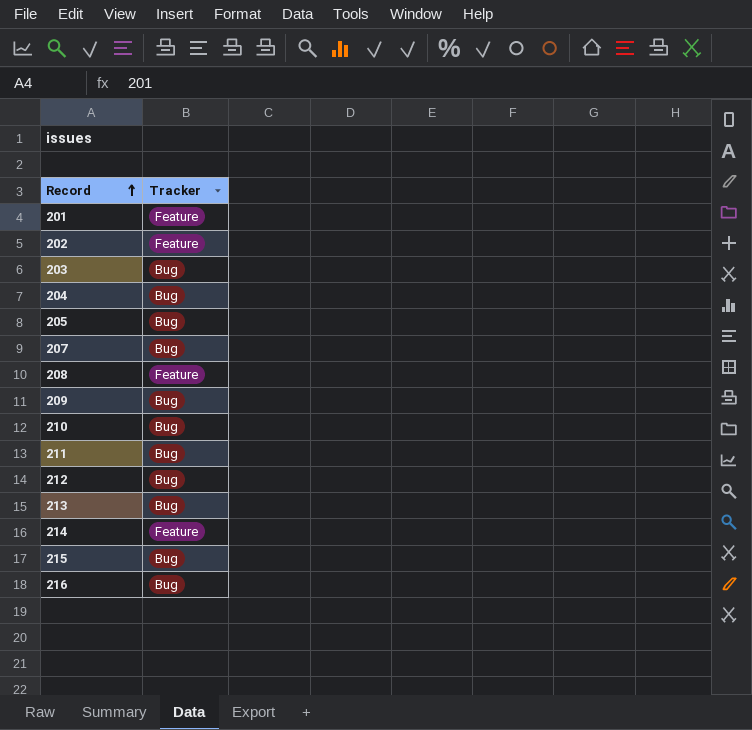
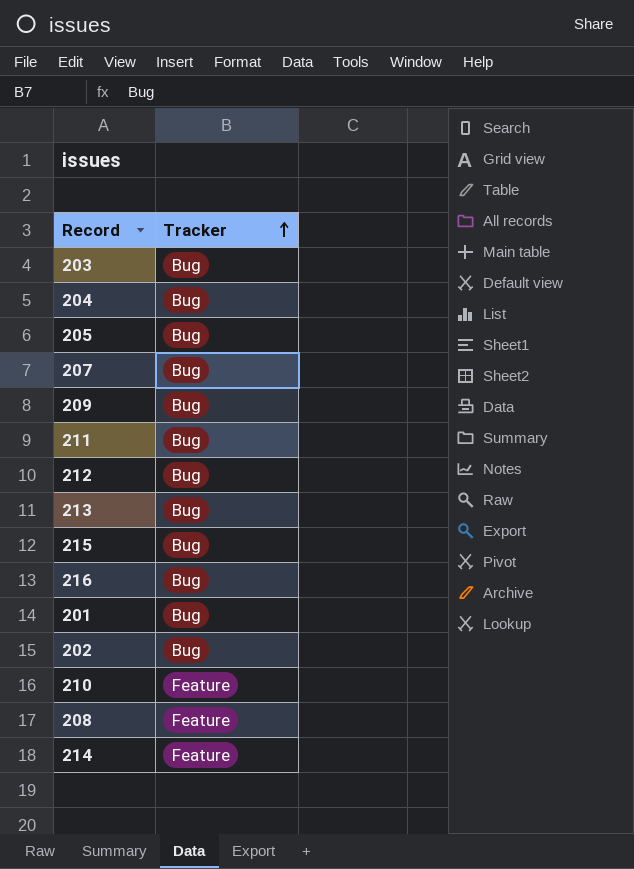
row order: Record ascending -> Tracker ascending
201 | Tracker: Feature -> Bug
202 | Tracker: Feature -> Bug
210 | Tracker: Bug -> Feature

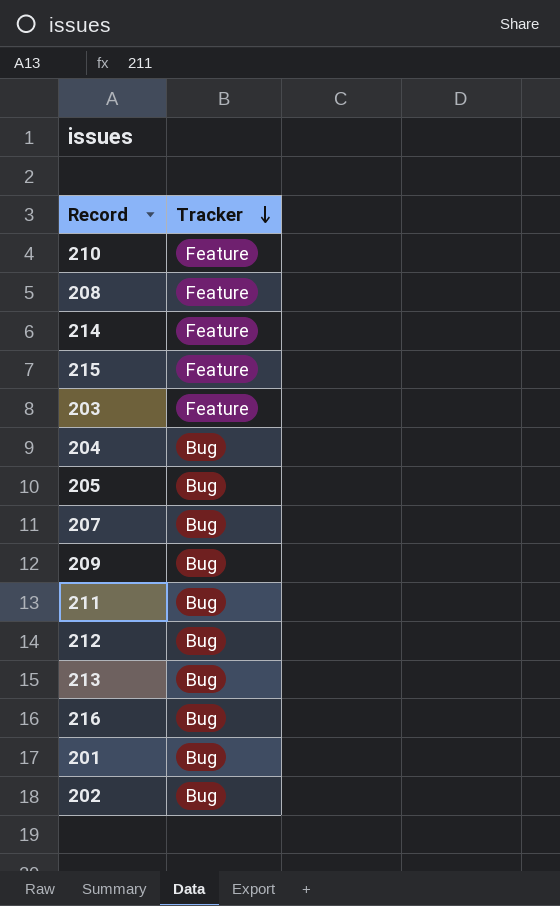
row order: Tracker ascending -> Tracker descending
215 | Tracker: Bug -> Feature
203 | Tracker: Bug -> Feature

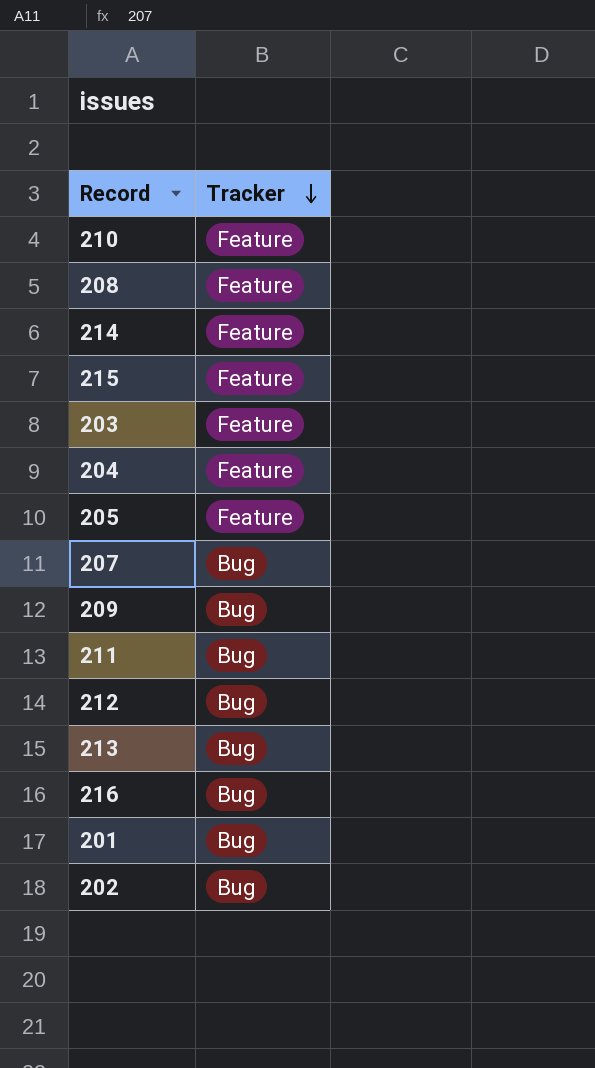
204 | Tracker: Bug -> Feature
205 | Tracker: Bug -> Feature

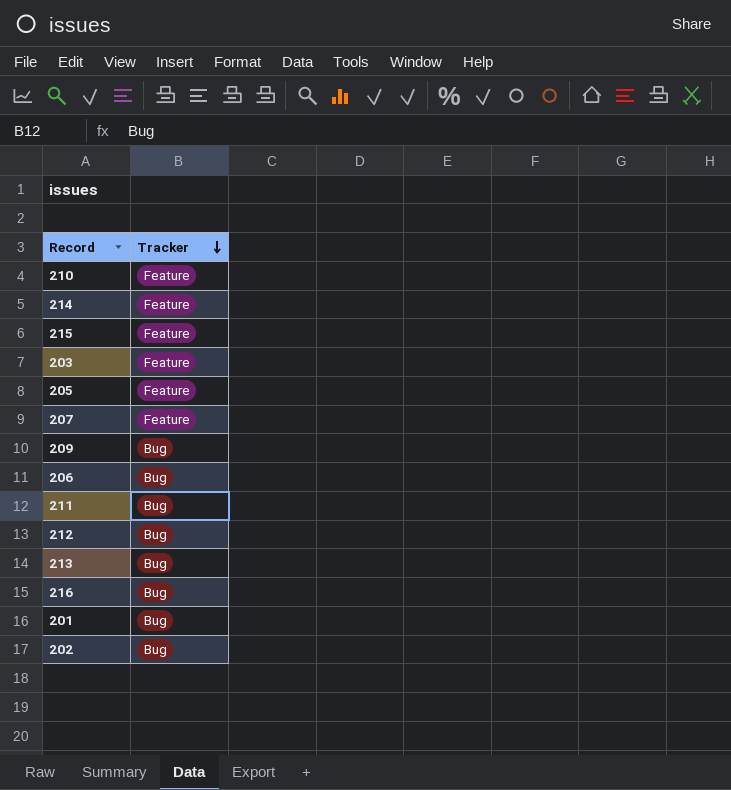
row 208: Feature -> none
row 204: Feature -> none
207 | Tracker: Bug -> Feature
row 206: none -> Bug

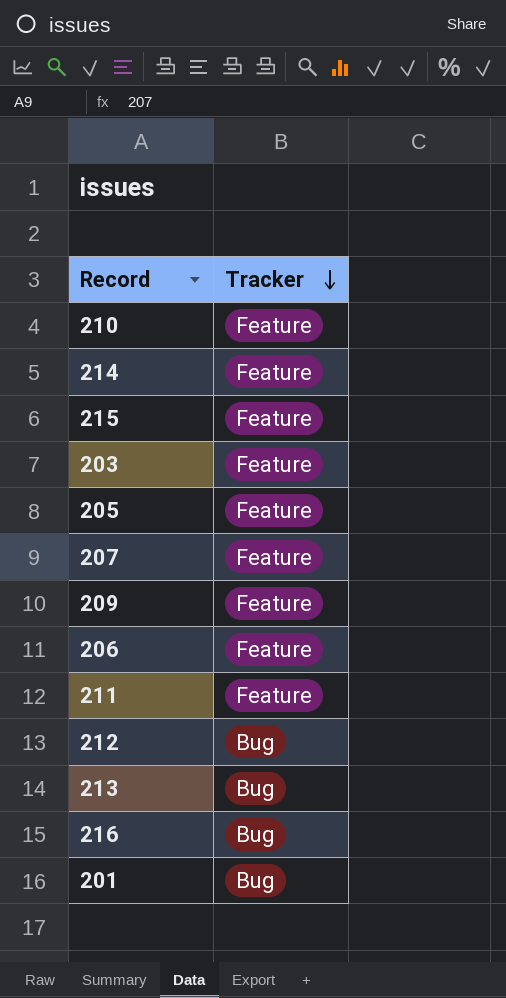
row 202: Bug -> none
209 | Tracker: Bug -> Feature
206 | Tracker: Bug -> Feature
211 | Tracker: Bug -> Feature

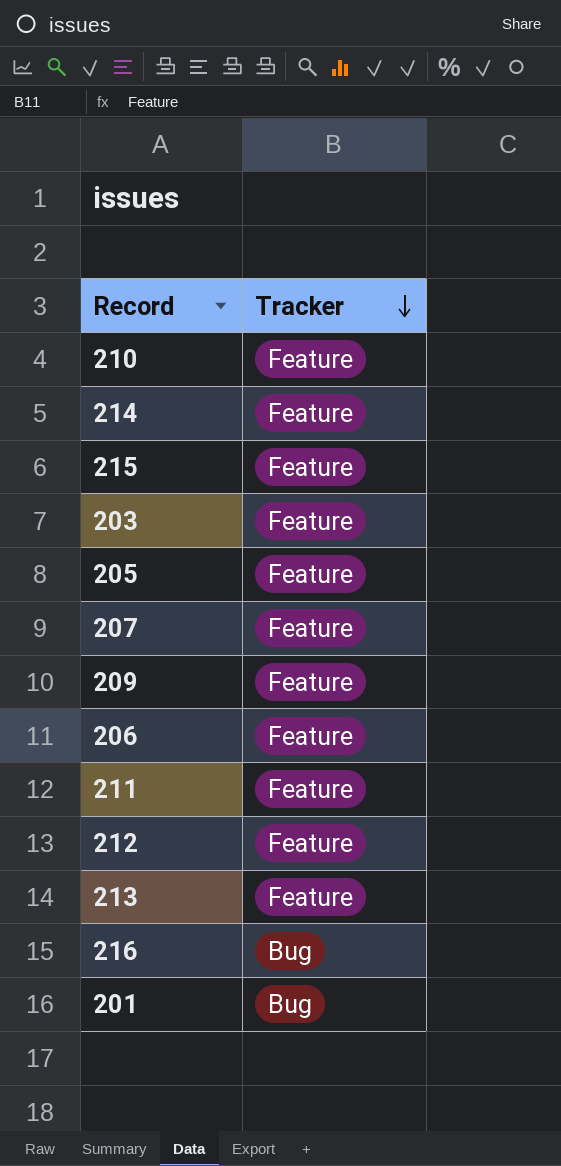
212 | Tracker: Bug -> Feature
213 | Tracker: Bug -> Feature

